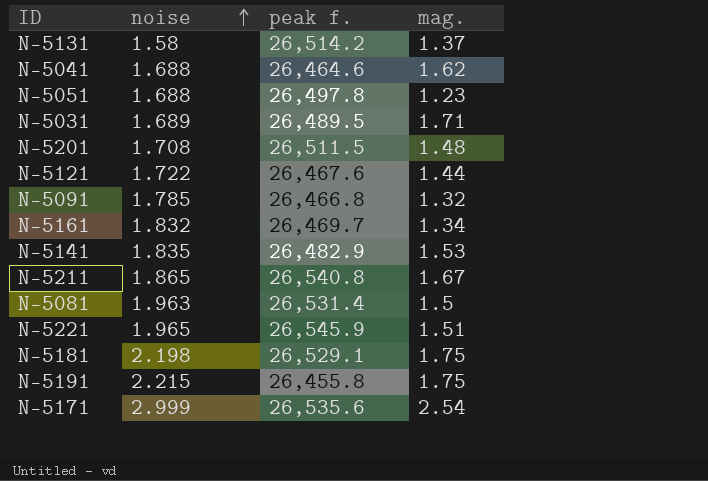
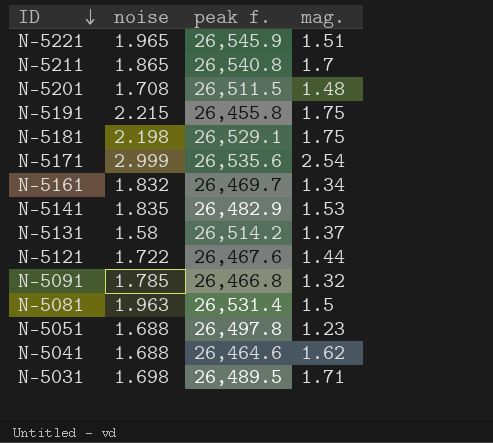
row order: noise ascending -> ID descending
N-5211 | mag.: 1.67 -> 1.7
N-5031 | noise: 1.689 -> 1.698

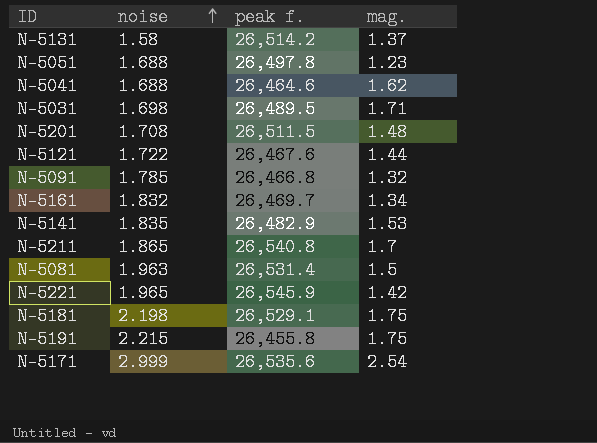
row order: ID descending -> noise ascending
N-5221 | mag.: 1.51 -> 1.42

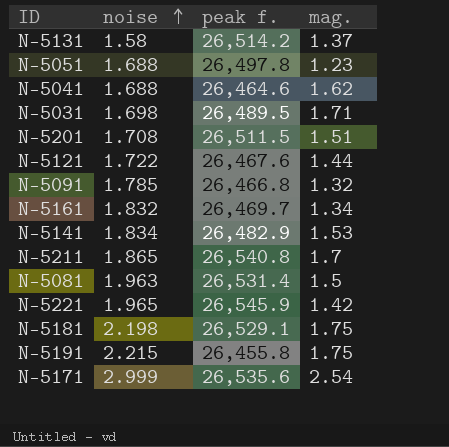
N-5201 | mag.: 1.48 -> 1.51
N-5141 | noise: 1.835 -> 1.834

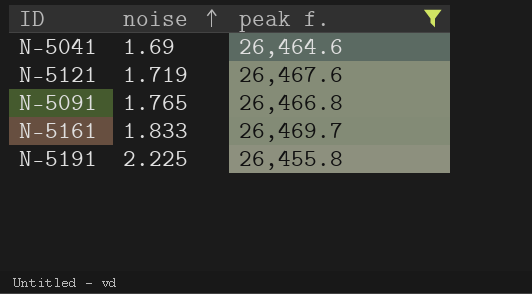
filter: none -> peak f. <= 26,469.7
column mag. | position: 4 -> none
N-5041 | noise: 1.688 -> 1.69
N-5121 | noise: 1.722 -> 1.719
N-5091 | noise: 1.785 -> 1.765
N-5161 | noise: 1.832 -> 1.833
N-5191 | noise: 2.215 -> 2.225

